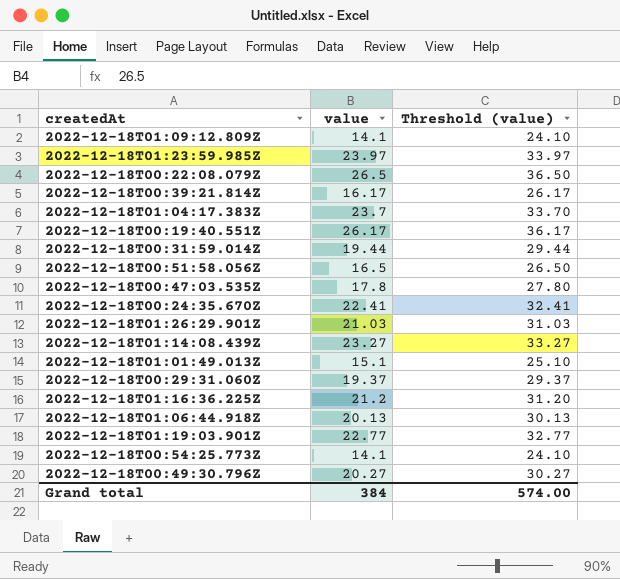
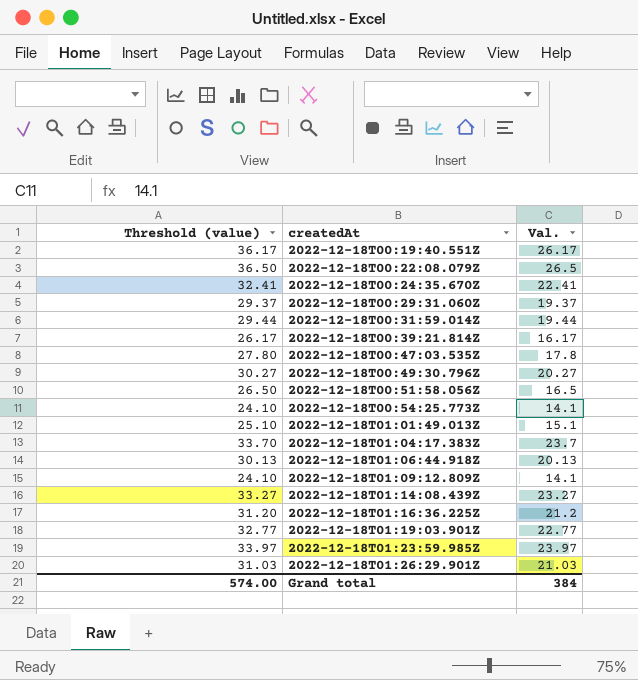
row order: none -> createdAt ascending
column Threshold (value) | position: 3 -> 1
column name: value -> Val.

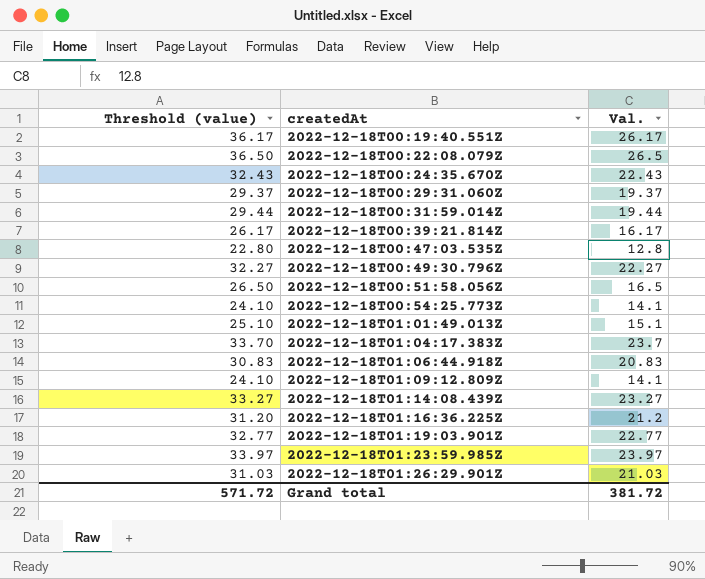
2022-12-18T00:24:35.670Z | Threshold (value): 32.41 -> 32.43
2022-12-18T00:24:35.670Z | Val.: 22.41 -> 22.43
2022-12-18T00:47:03.535Z | Threshold (value): 27.80 -> 22.80
2022-12-18T00:47:03.535Z | Val.: 17.8 -> 12.8
2022-12-18T00:49:30.796Z | Threshold (value): 30.27 -> 32.27
2022-12-18T00:49:30.796Z | Val.: 20.27 -> 22.27
2022-12-18T01:06:44.918Z | Threshold (value): 30.13 -> 30.83
2022-12-18T01:06:44.918Z | Val.: 20.13 -> 20.83
Grand total | Threshold (value): 574.00 -> 571.72
Grand total | Val.: 384 -> 381.72

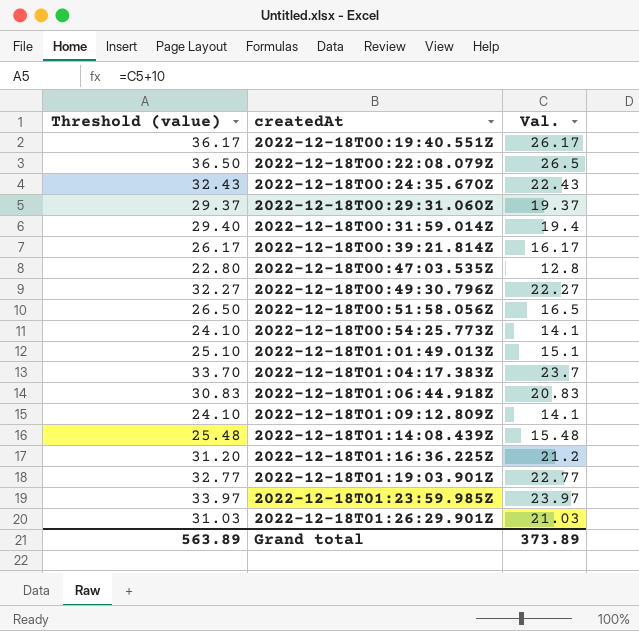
2022-12-18T00:31:59.014Z | Threshold (value): 29.44 -> 29.40
2022-12-18T00:31:59.014Z | Val.: 19.44 -> 19.4
2022-12-18T01:14:08.439Z | Threshold (value): 33.27 -> 25.48
2022-12-18T01:14:08.439Z | Val.: 23.27 -> 15.48
Grand total | Threshold (value): 571.72 -> 563.89
Grand total | Val.: 381.72 -> 373.89

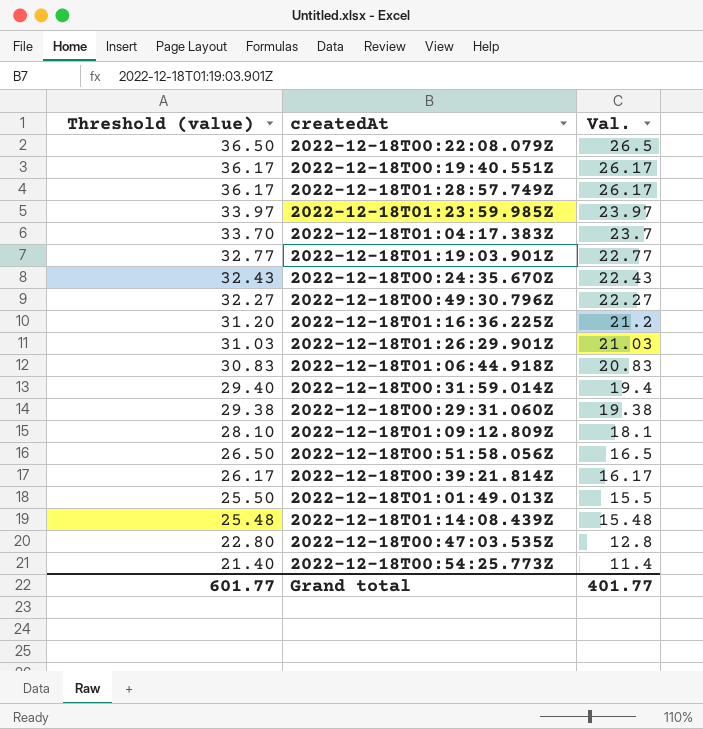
row order: createdAt ascending -> Threshold (value) descending
row 2022-12-18T01:28:57.749Z: none -> 36.17 | 26.17
2022-12-18T00:29:31.060Z | Threshold (value): 29.37 -> 29.38
2022-12-18T00:29:31.060Z | Val.: 19.37 -> 19.38
2022-12-18T01:09:12.809Z | Threshold (value): 24.10 -> 28.10
2022-12-18T01:09:12.809Z | Val.: 14.1 -> 18.1
2022-12-18T01:01:49.013Z | Threshold (value): 25.10 -> 25.50
2022-12-18T01:01:49.013Z | Val.: 15.1 -> 15.5
2022-12-18T00:54:25.773Z | Threshold (value): 24.10 -> 21.40
2022-12-18T00:54:25.773Z | Val.: 14.1 -> 11.4
Grand total | Threshold (value): 563.89 -> 601.77
Grand total | Val.: 373.89 -> 401.77

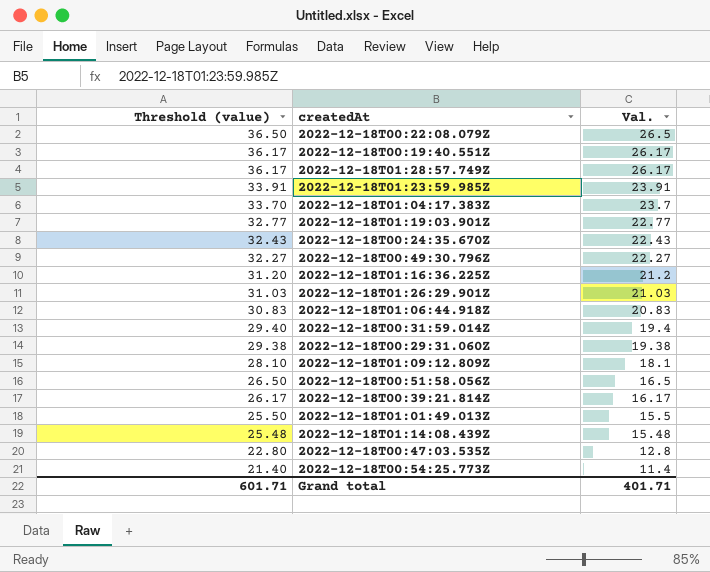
2022-12-18T01:23:59.985Z | Threshold (value): 33.97 -> 33.91
2022-12-18T01:23:59.985Z | Val.: 23.97 -> 23.91
Grand total | Threshold (value): 601.77 -> 601.71
Grand total | Val.: 401.77 -> 401.71

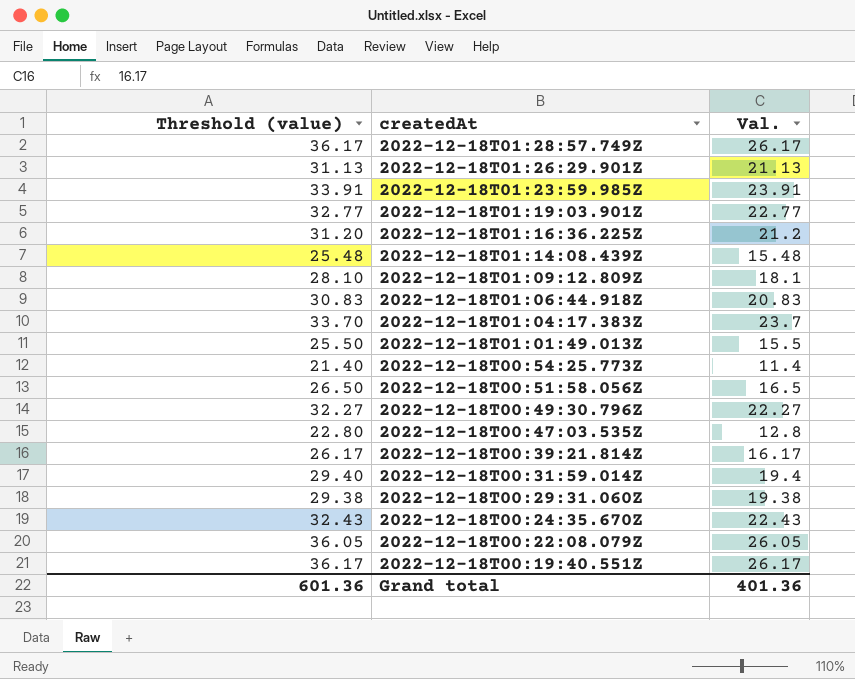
row order: Threshold (value) descending -> createdAt descending
2022-12-18T01:26:29.901Z | Threshold (value): 31.03 -> 31.13
2022-12-18T01:26:29.901Z | Val.: 21.03 -> 21.13
2022-12-18T00:22:08.079Z | Threshold (value): 36.50 -> 36.05
2022-12-18T00:22:08.079Z | Val.: 26.5 -> 26.05
Grand total | Threshold (value): 601.71 -> 601.36
Grand total | Val.: 401.71 -> 401.36

